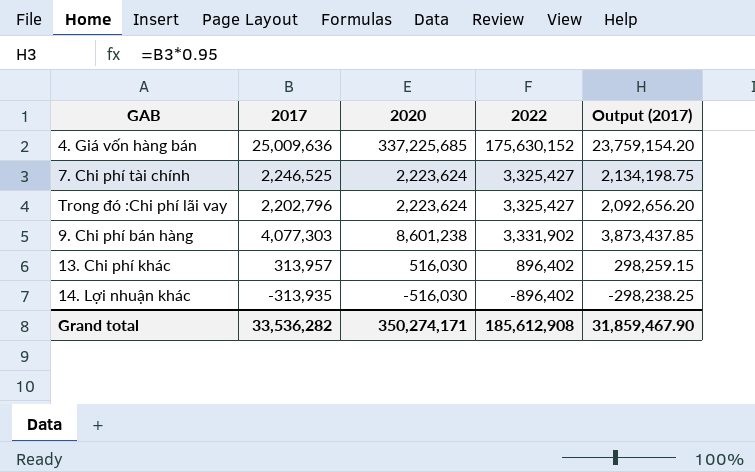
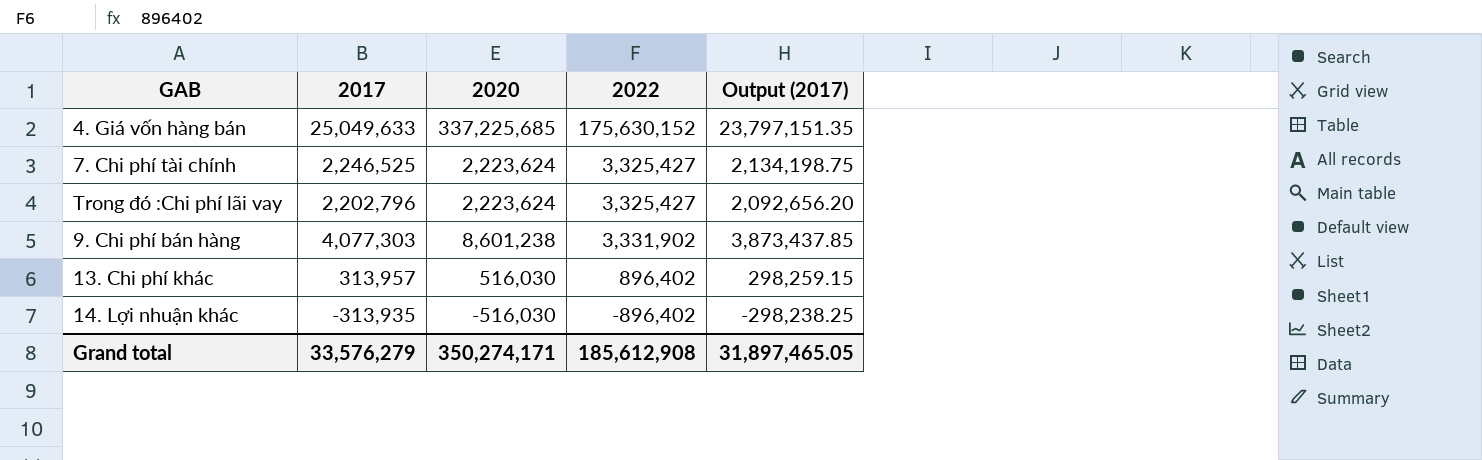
4. Giá vốn hàng bán | 2017: 25,009,636 -> 25,049,633
4. Giá vốn hàng bán | Output (2017): 23,759,154.20 -> 23,797,151.35
Grand total | 2017: 33,536,282 -> 33,576,279
Grand total | Output (2017): 31,859,467.90 -> 31,897,465.05

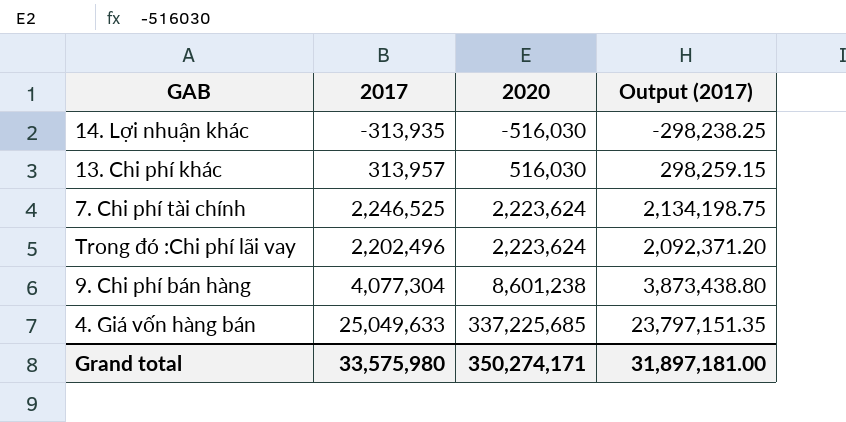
row order: none -> 2020 ascending
column 2022 | position: 4 -> none
Trong đó :Chi phí lãi vay | 2017: 2,202,796 -> 2,202,496
Trong đó :Chi phí lãi vay | Output (2017): 2,092,656.20 -> 2,092,371.20
9. Chi phí bán hàng | 2017: 4,077,303 -> 4,077,304
9. Chi phí bán hàng | Output (2017): 3,873,437.85 -> 3,873,438.80
Grand total | 2017: 33,576,279 -> 33,575,980
Grand total | Output (2017): 31,897,465.05 -> 31,897,181.00

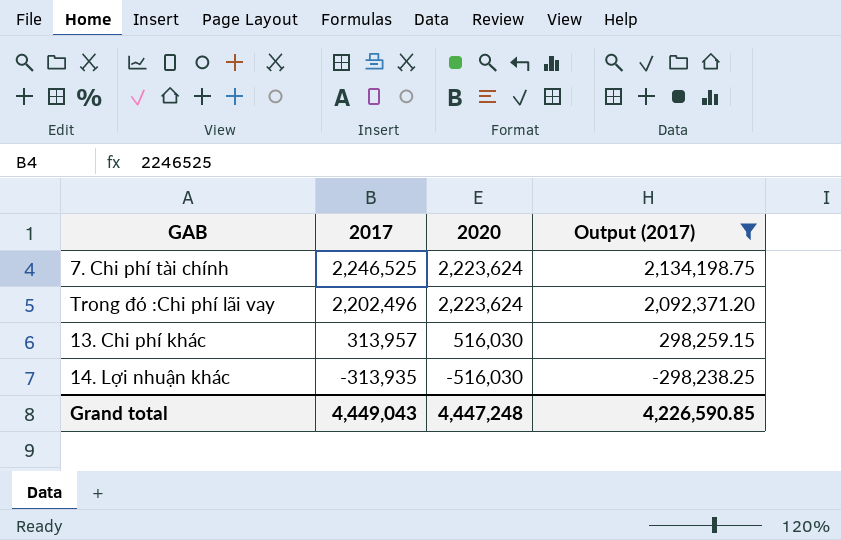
filter: none -> Output (2017) <= 2,134,198.75
row order: 2020 ascending -> 2017 descending
Grand total | 2017: 33,575,980 -> 4,449,043
Grand total | 2020: 350,274,171 -> 4,447,248
Grand total | Output (2017): 31,897,181.00 -> 4,226,590.85

